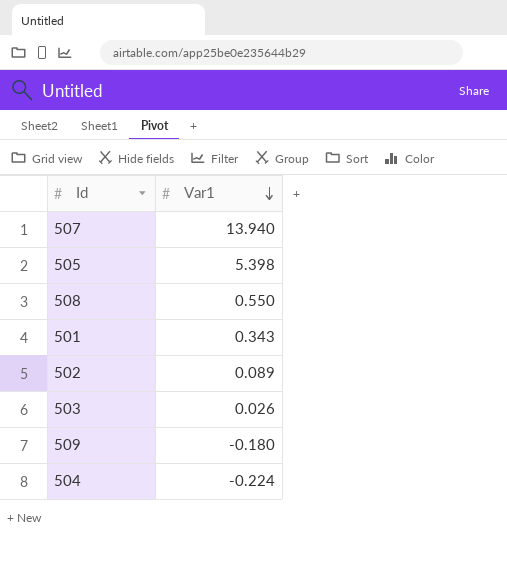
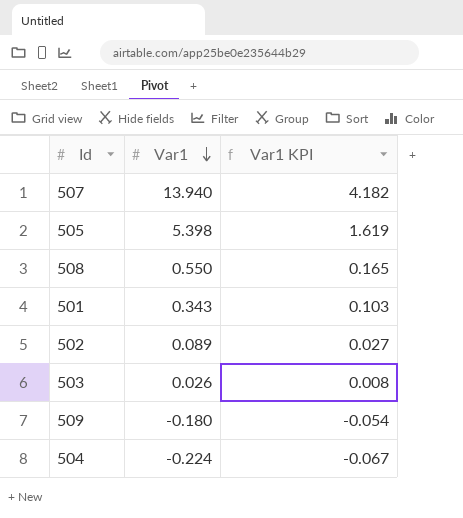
column Var1 KPI | formula: none -> [Var1] * 0.3

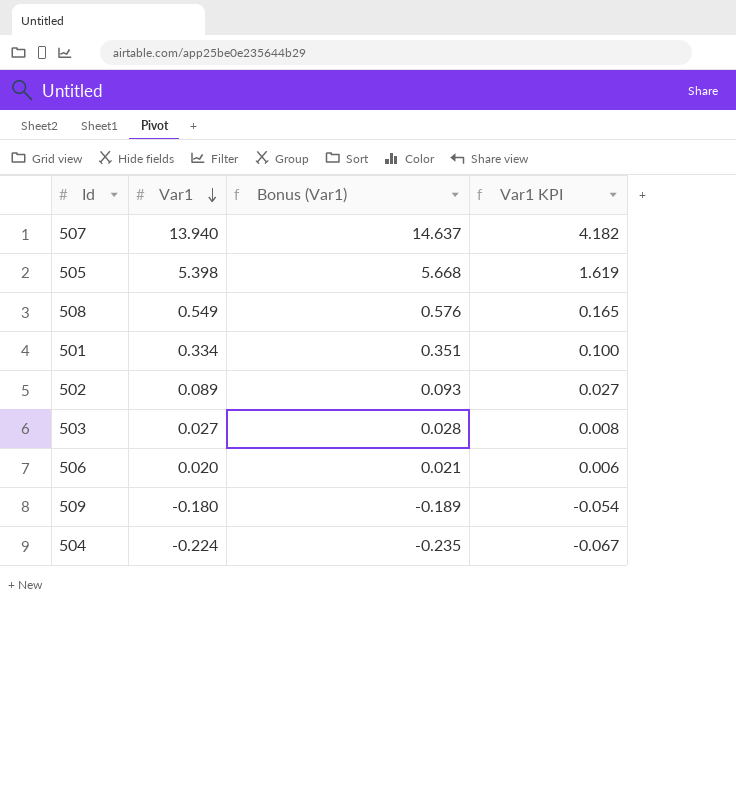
column Bonus (Var1) | formula: none -> [Var1] * 1.05
508 | Var1: 0.550 -> 0.549
501 | Var1: 0.343 -> 0.334
501 | Var1 KPI: 0.103 -> 0.100
503 | Var1: 0.026 -> 0.027
row 506: none -> 0.020 | 0.021 | 0.006

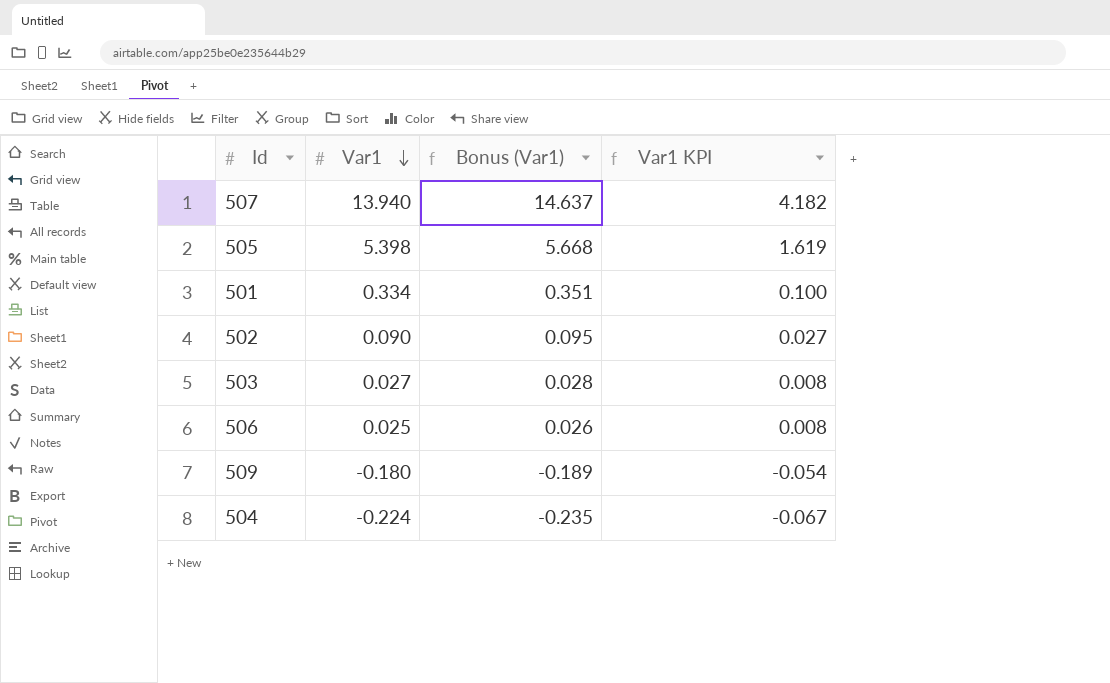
row 508: 0.549 | 0.576 | 0.165 -> none
502 | Var1: 0.089 -> 0.090
502 | Bonus (Var1): 0.093 -> 0.095
506 | Var1: 0.020 -> 0.025
506 | Bonus (Var1): 0.021 -> 0.026
506 | Var1 KPI: 0.006 -> 0.008

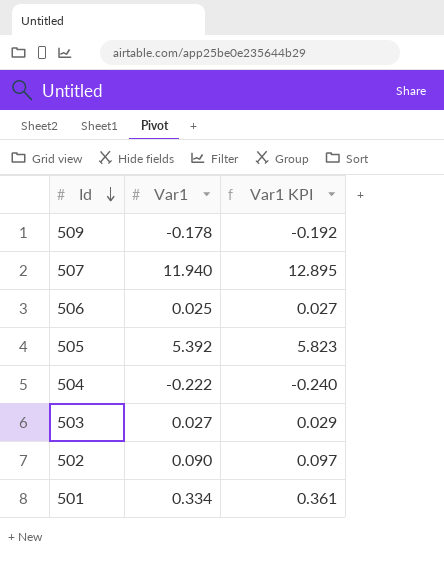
row order: Var1 descending -> Id descending
column Bonus (Var1) | formula: [Var1] * 1.05 -> none
column Var1 KPI | formula: [Var1] * 0.3 -> [Var1] * 1.08
509 | Var1: -0.180 -> -0.178
507 | Var1: 13.940 -> 11.940
505 | Var1: 5.398 -> 5.392
504 | Var1: -0.224 -> -0.222

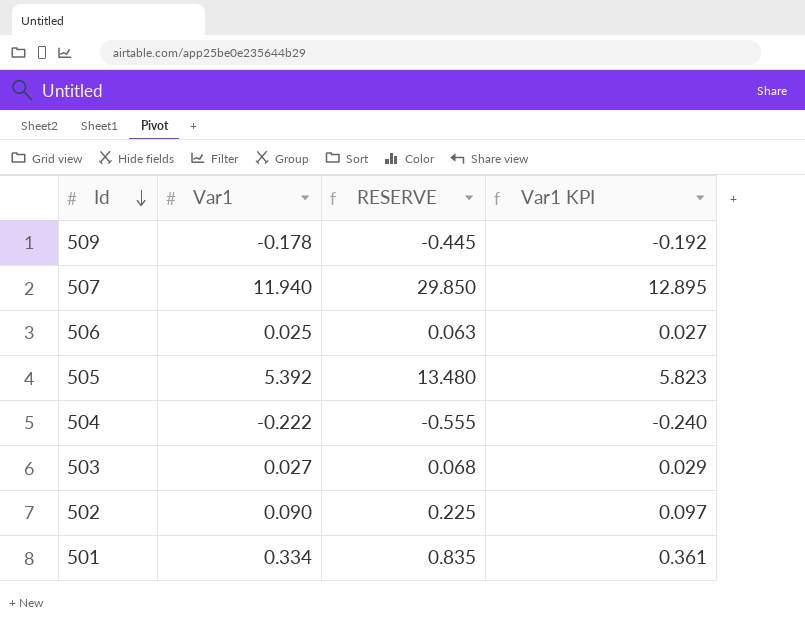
column RESERVE | formula: none -> [Var1] * 2.5

